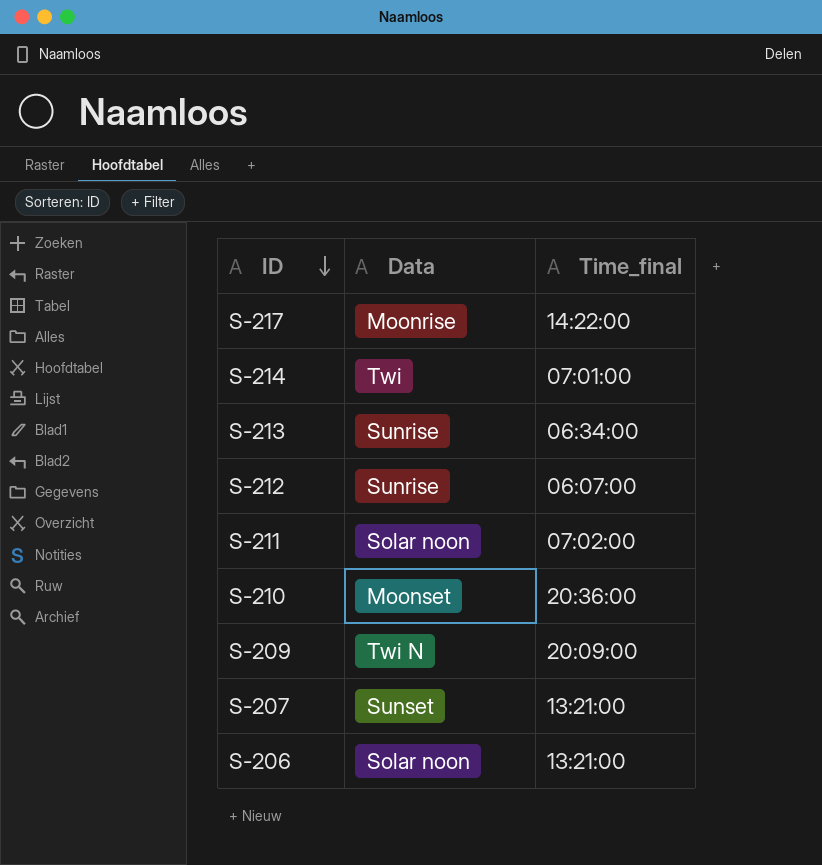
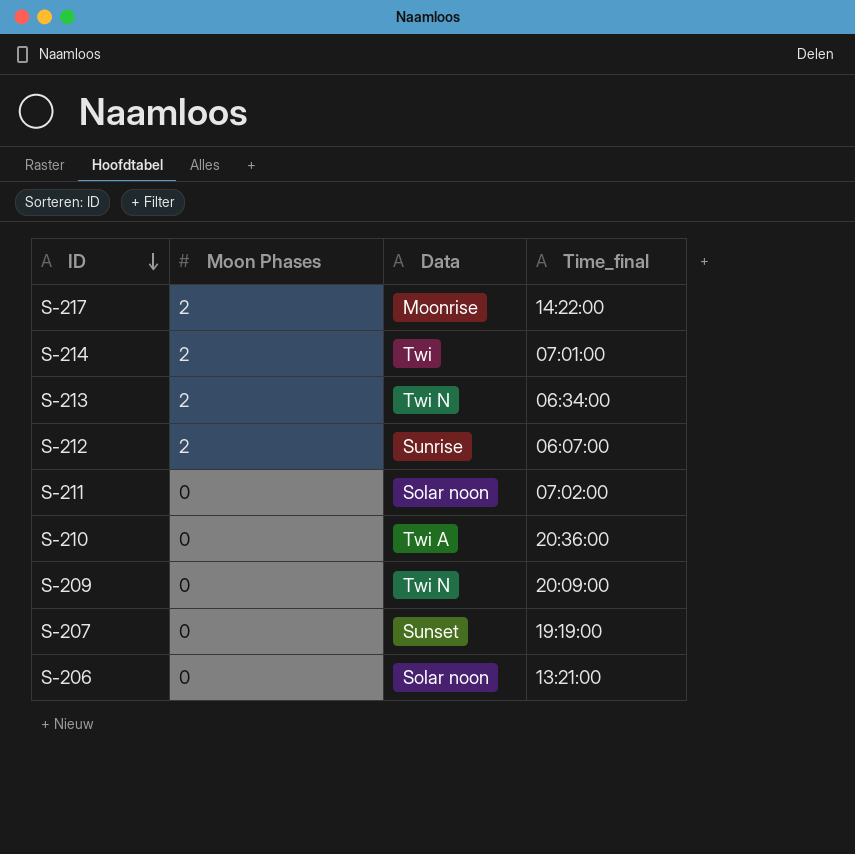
column Moon Phases | position: none -> 2
S-213 | Data: Sunrise -> Twi N
S-210 | Data: Moonset -> Twi A
S-207 | Time_final: 13:21:00 -> 19:19:00

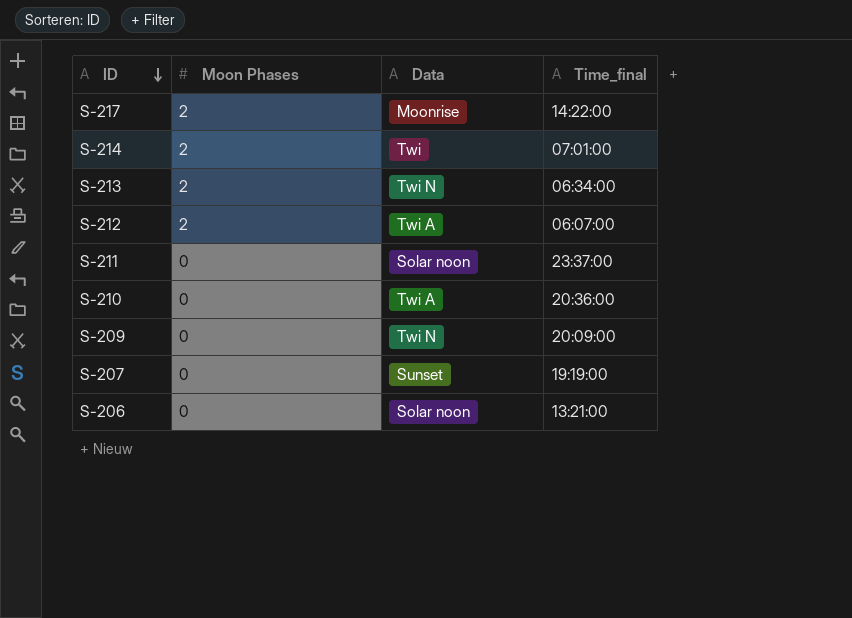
S-212 | Data: Sunrise -> Twi A
S-211 | Time_final: 07:02:00 -> 23:37:00

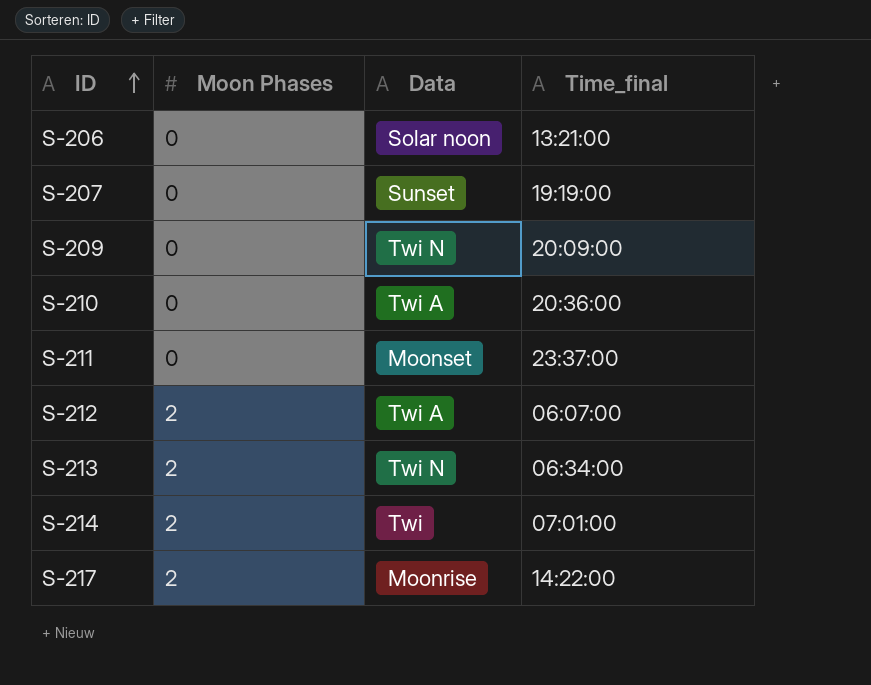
row order: ID descending -> ID ascending
S-211 | Data: Solar noon -> Moonset

